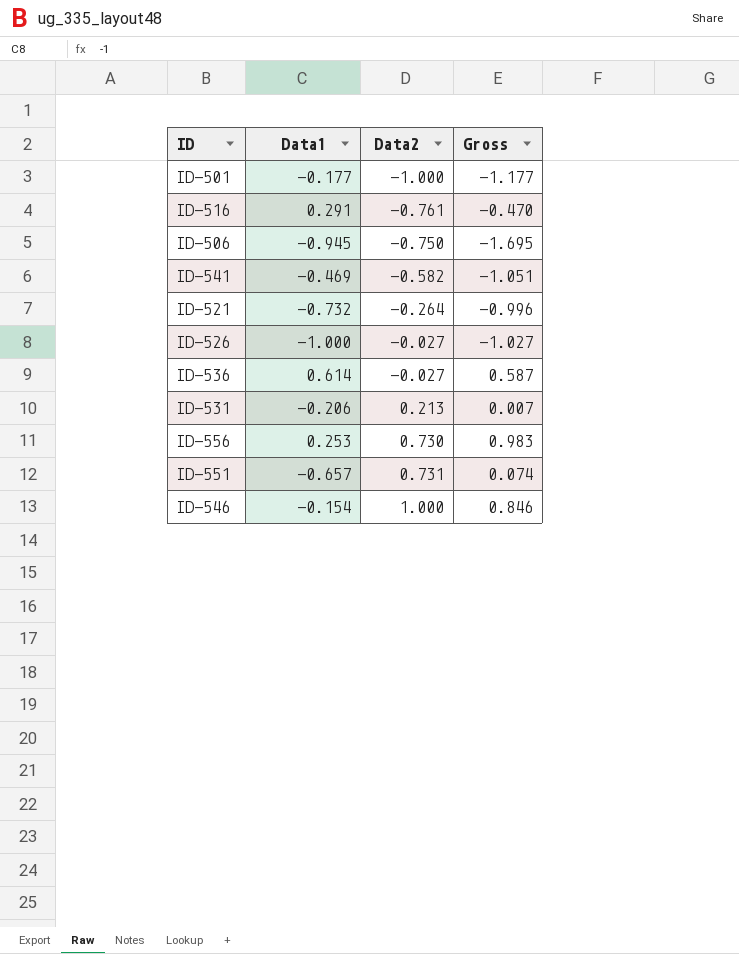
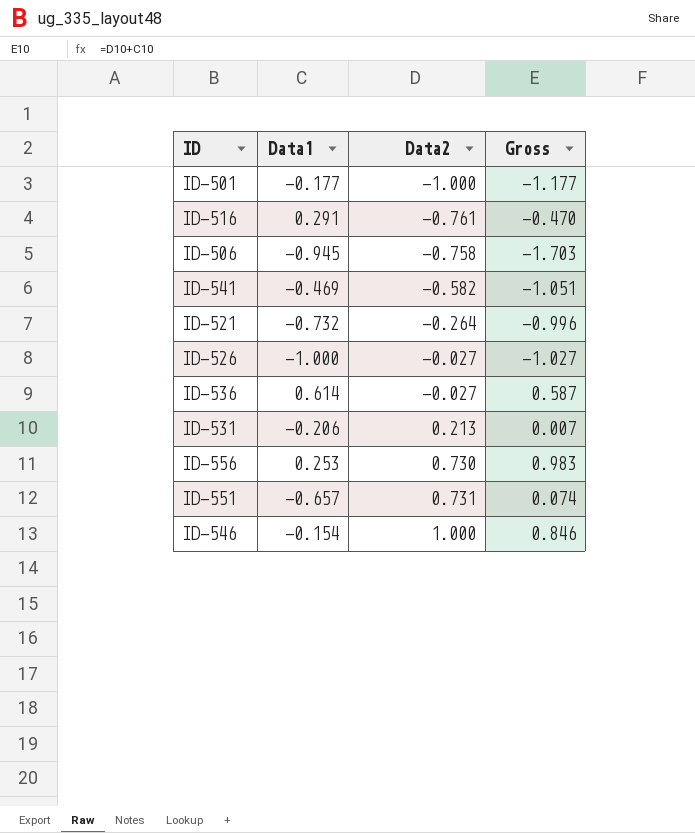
ID-506 | Data2: -0.750 -> -0.758
ID-506 | Gross: -1.695 -> -1.703

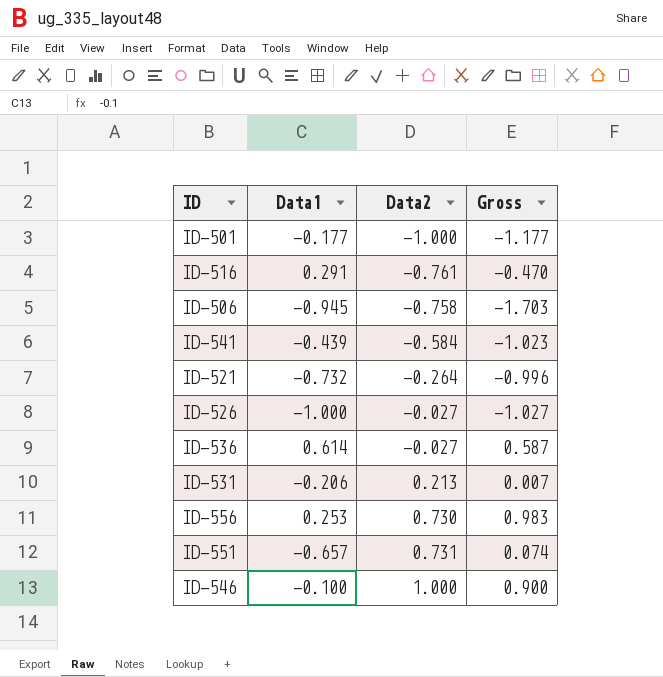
ID-541 | Data1: -0.469 -> -0.439
ID-541 | Data2: -0.582 -> -0.584
ID-541 | Gross: -1.051 -> -1.023
ID-546 | Data1: -0.154 -> -0.100
ID-546 | Gross: 0.846 -> 0.900

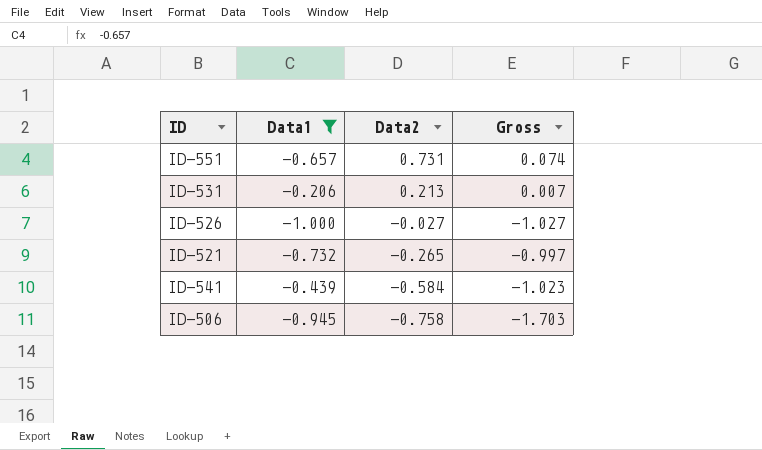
filter: none -> Data1 <= -0.206
row order: Data2 ascending -> Data2 descending
ID-521 | Data2: -0.264 -> -0.265
ID-521 | Gross: -0.996 -> -0.997

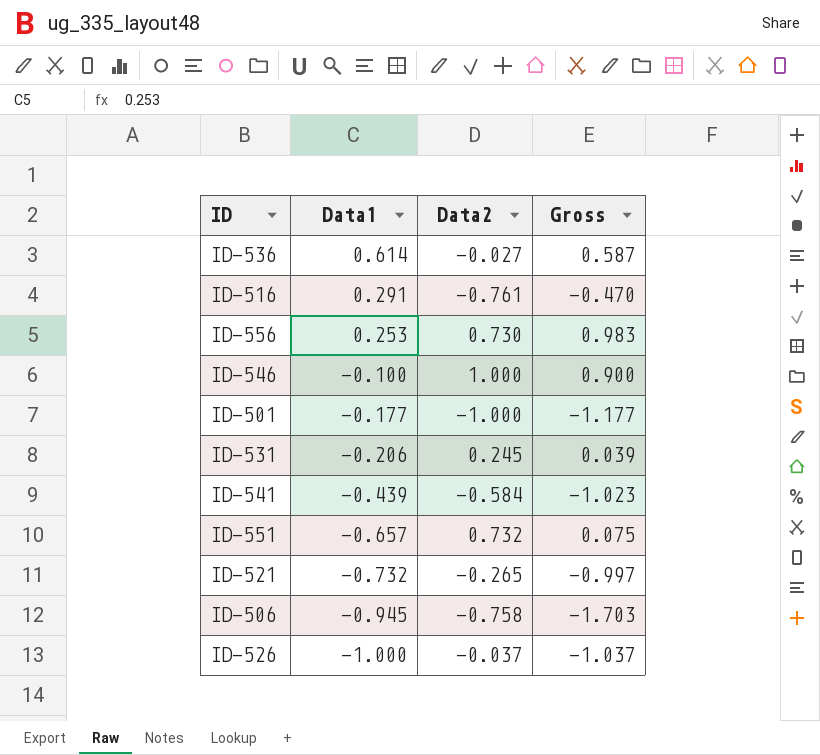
filter: Data1 <= -0.206 -> none
row order: Data2 descending -> Data1 descending
ID-531 | Data2: 0.213 -> 0.245
ID-531 | Gross: 0.007 -> 0.039
ID-551 | Data2: 0.731 -> 0.732
ID-551 | Gross: 0.074 -> 0.075
ID-526 | Data2: -0.027 -> -0.037
ID-526 | Gross: -1.027 -> -1.037

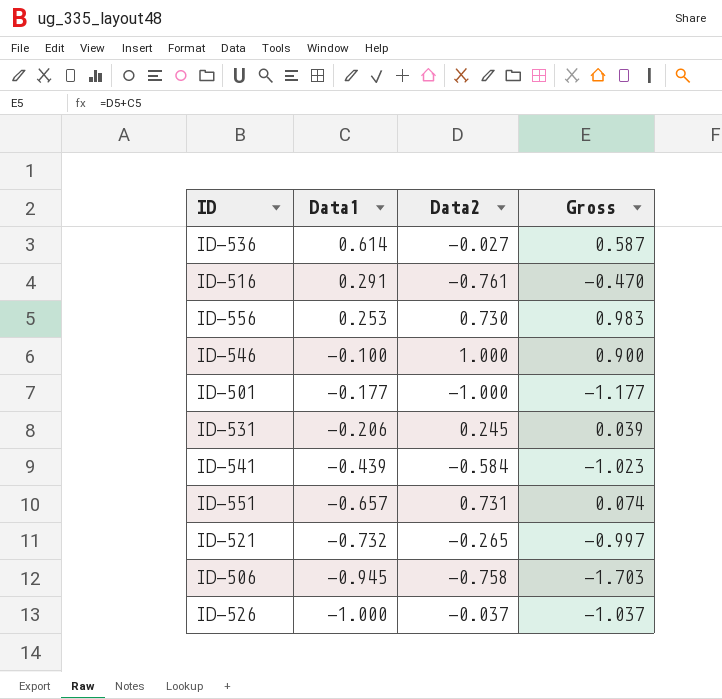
ID-551 | Data2: 0.732 -> 0.731
ID-551 | Gross: 0.075 -> 0.074

